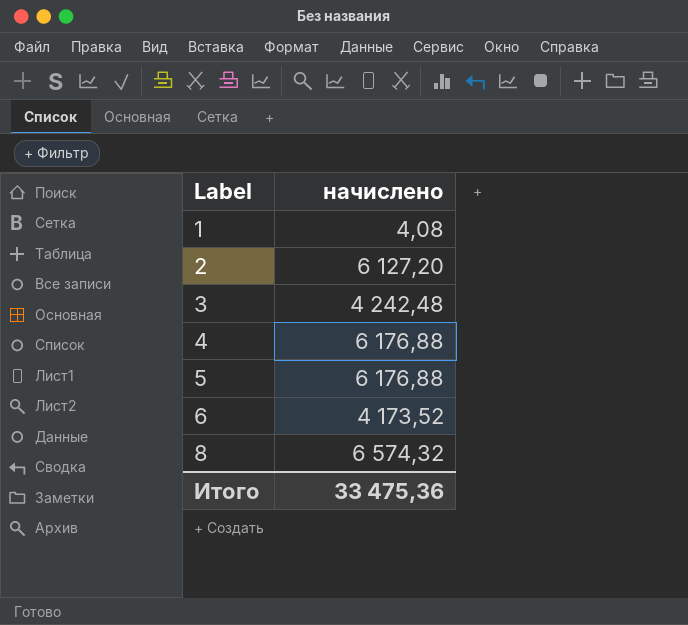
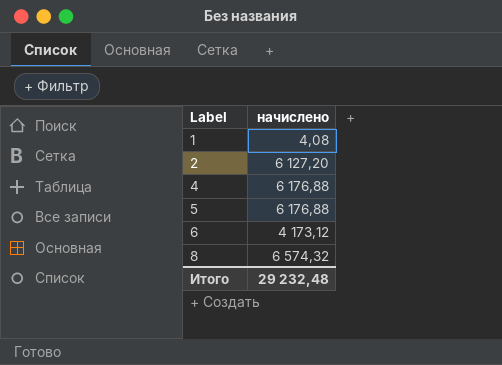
row 3: 4 242,48 -> none
6 | начислено: 4 173,52 -> 4 173,12
Итого | начислено: 33 475,36 -> 29 232,48

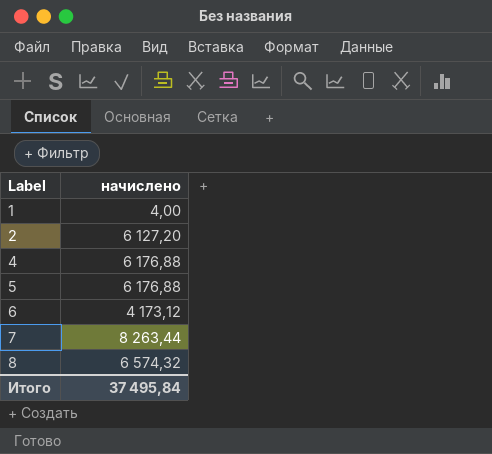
1 | начислено: 4,08 -> 4,00
row 7: none -> 8 263,44
Итого | начислено: 29 232,48 -> 37 495,84

